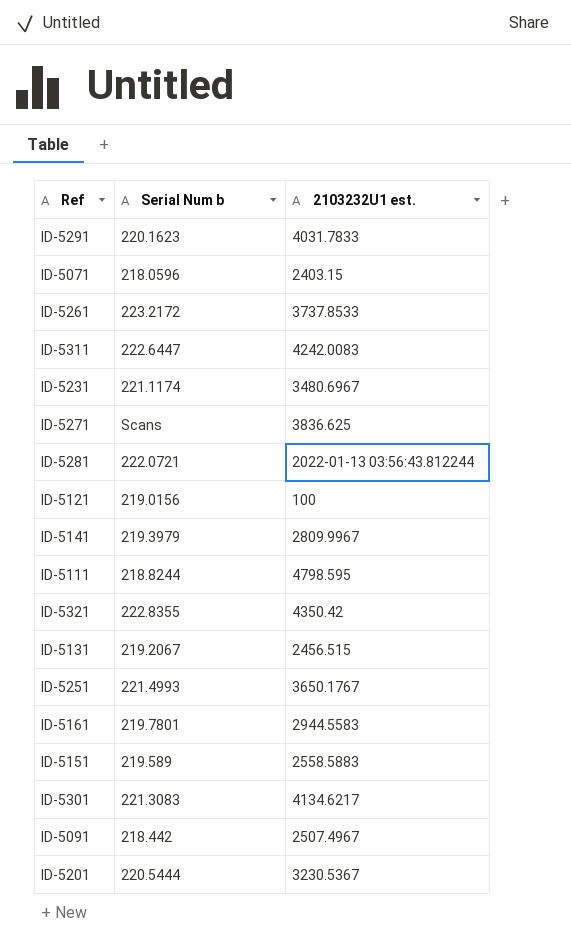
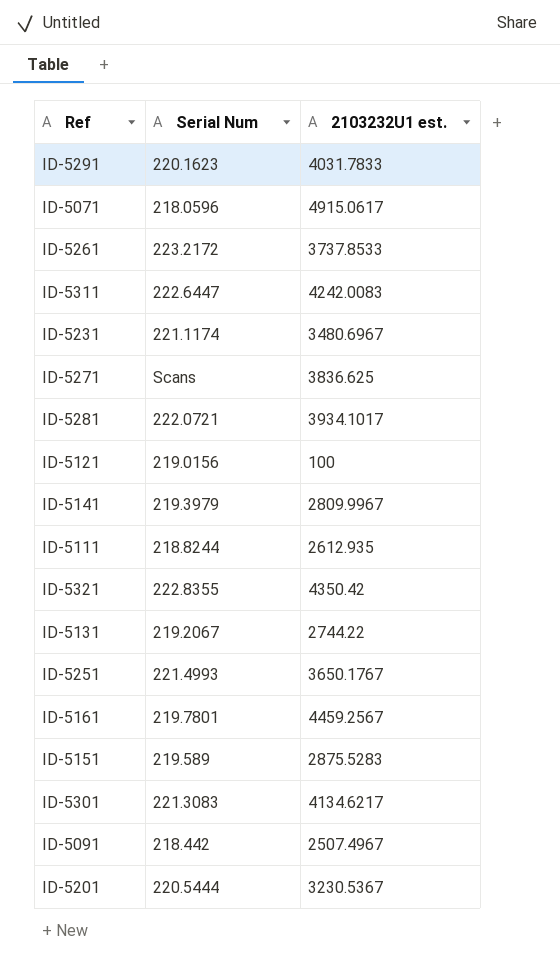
column name: Serial Num b -> Serial Num
ID-5071 | 2103232U1 est.: 2403.15 -> 4915.0617
ID-5281 | 2103232U1 est.: 2022-01-13 03:56:43.812244 -> 3934.1017
ID-5111 | 2103232U1 est.: 4798.595 -> 2612.935
ID-5131 | 2103232U1 est.: 2456.515 -> 2744.22
ID-5161 | 2103232U1 est.: 2944.5583 -> 4459.2567
ID-5151 | 2103232U1 est.: 2558.5883 -> 2875.5283

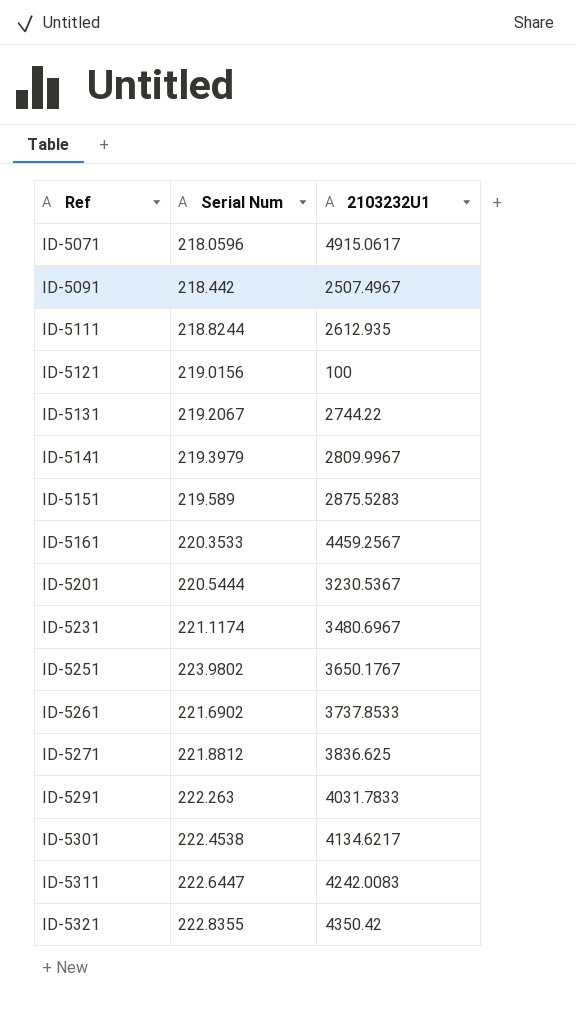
row order: none -> Ref ascending
column name: 2103232U1 est. -> 2103232U1
row ID-5281: 222.0721 | 3934.1017 -> none
ID-5161 | Serial Num: 219.7801 -> 220.3533
ID-5251 | Serial Num: 221.4993 -> 223.9802
ID-5261 | Serial Num: 223.2172 -> 221.6902
ID-5271 | Serial Num: Scans -> 221.8812
ID-5291 | Serial Num: 220.1623 -> 222.263
ID-5301 | Serial Num: 221.3083 -> 222.4538

